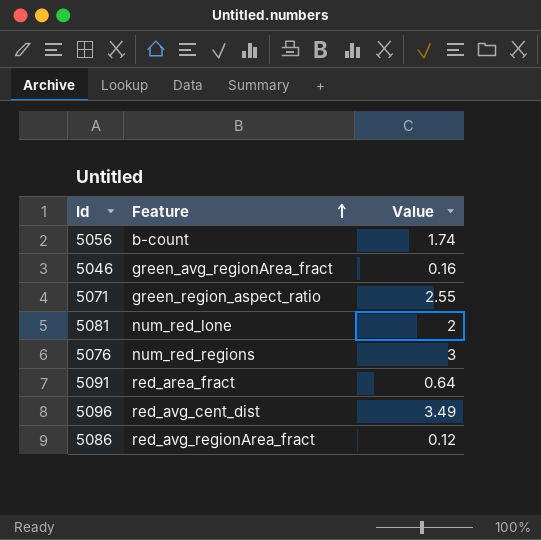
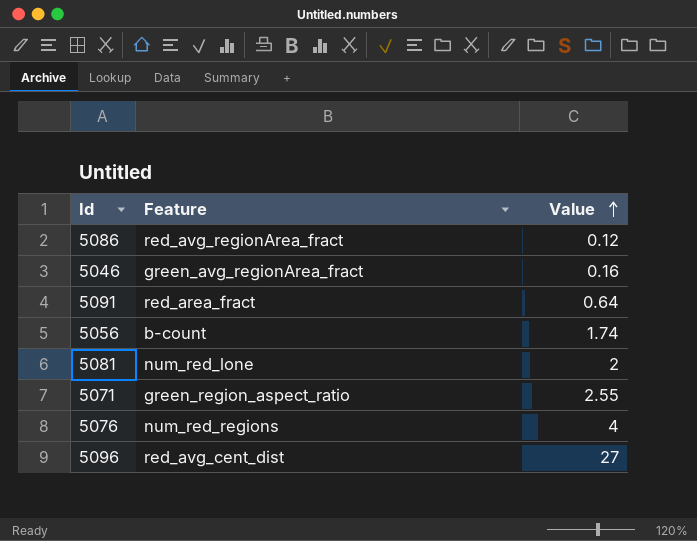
row order: Feature ascending -> Value ascending
5076 | Value: 3 -> 4
5096 | Value: 3.49 -> 27

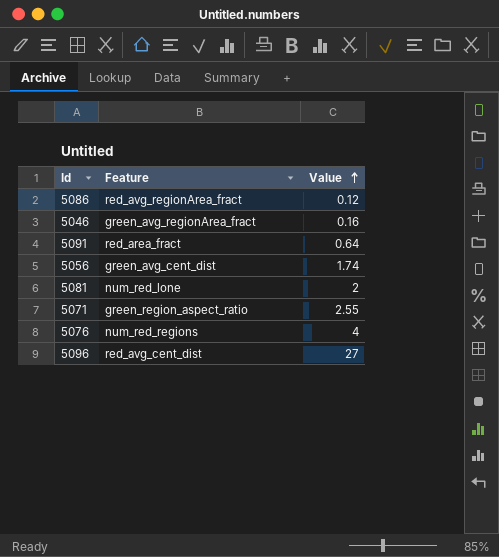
5056 | Feature: b-count -> green_avg_cent_dist

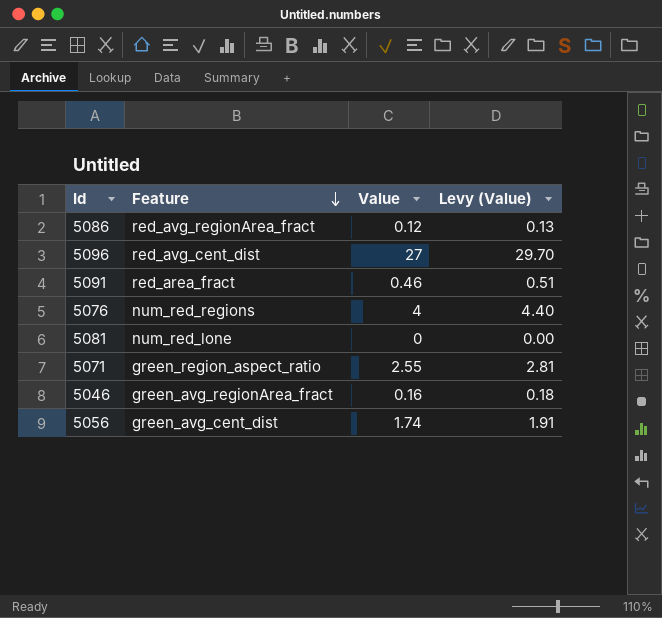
row order: Value ascending -> Feature descending
column Levy (Value) | formula: none -> [Value] * 1.1
5091 | Value: 0.64 -> 0.46
5081 | Value: 2 -> 0

